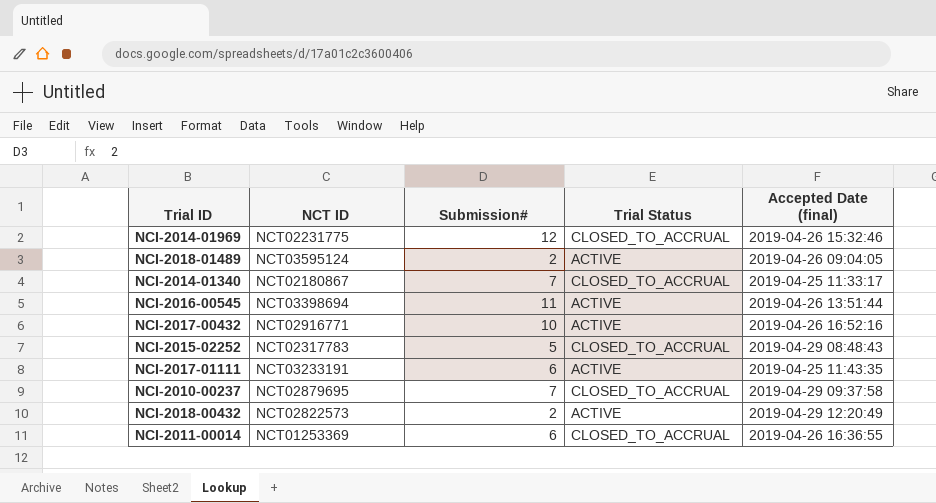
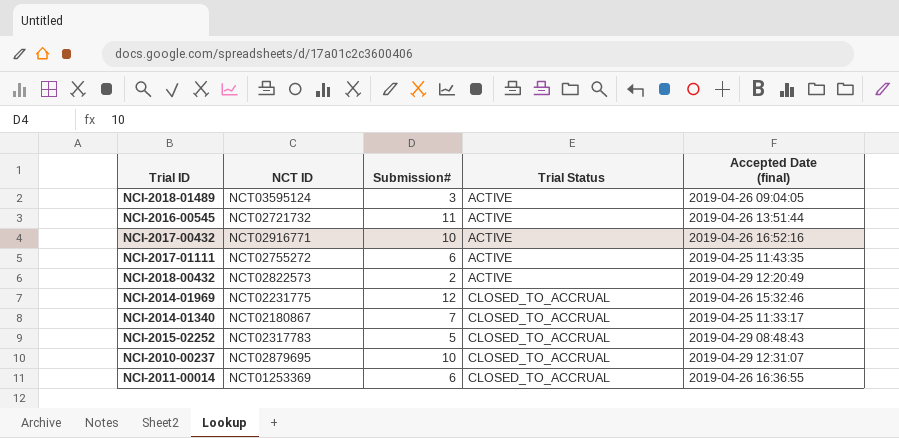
row order: none -> Trial Status ascending
NCI-2018-01489 | Submission#: 2 -> 3
NCI-2016-00545 | NCT ID: NCT03398694 -> NCT02721732
NCI-2017-01111 | NCT ID: NCT03233191 -> NCT02755272
NCI-2010-00237 | Submission#: 7 -> 10
NCI-2010-00237 | Accepted Date (final): 2019-04-29 09:37:58 -> 2019-04-29 12:31:07

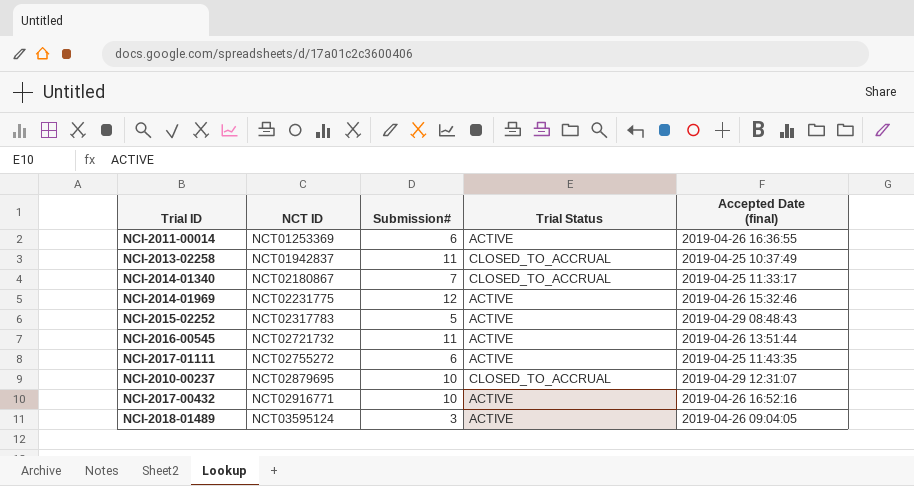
row order: Trial Status ascending -> NCT ID ascending
row NCI-2018-00432: NCT02822573 | 2 | ACTIVE | 2019-04-29 12:20:49 -> none
NCI-2011-00014 | Trial Status: CLOSED_TO_ACCRUAL -> ACTIVE
row NCI-2013-02258: none -> NCT01942837 | 11 | CLOSED_TO_ACCRUAL | 2019-04-25 10:37:49
NCI-2014-01969 | Trial Status: CLOSED_TO_ACCRUAL -> ACTIVE
NCI-2015-02252 | Trial Status: CLOSED_TO_ACCRUAL -> ACTIVE

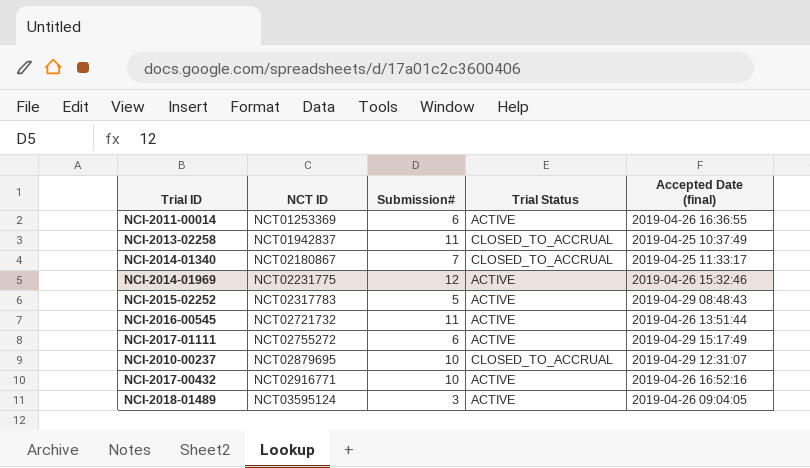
NCI-2017-01111 | Accepted Date (final): 2019-04-25 11:43:35 -> 2019-04-29 15:17:49

